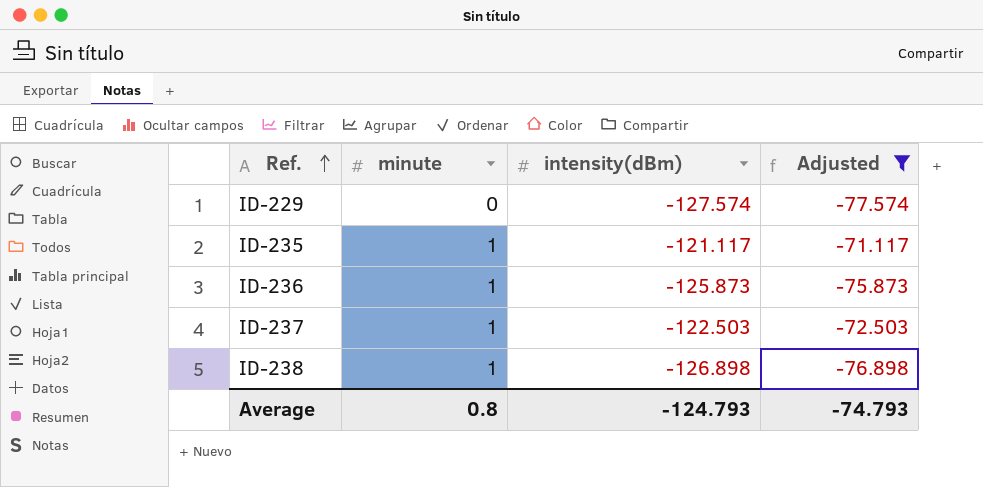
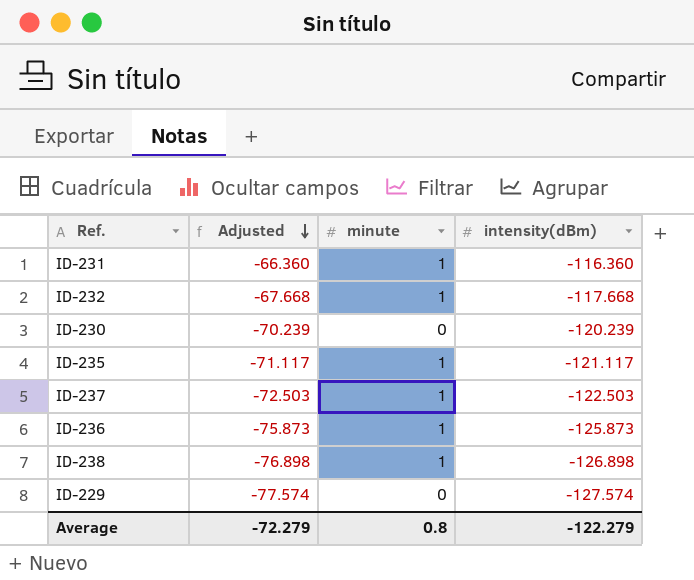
filter: Adjusted <= -71.117 -> none
row order: Ref. ascending -> Adjusted descending
column Adjusted | position: 4 -> 2
Average | Adjusted: -74.793 -> -72.279
Average | intensity(dBm): -124.793 -> -122.279

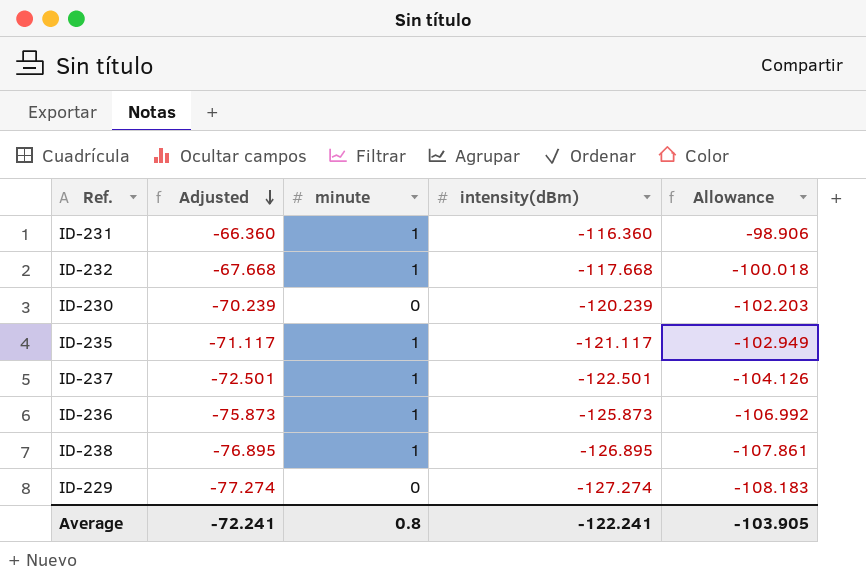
column Allowance | formula: none -> [intensity(dBm)] * 0.85
ID-237 | Adjusted: -72.503 -> -72.501
ID-237 | intensity(dBm): -122.503 -> -122.501
ID-238 | Adjusted: -76.898 -> -76.895
ID-238 | intensity(dBm): -126.898 -> -126.895
ID-229 | Adjusted: -77.574 -> -77.274
ID-229 | intensity(dBm): -127.574 -> -127.274
Average | Adjusted: -72.279 -> -72.241
Average | intensity(dBm): -122.279 -> -122.241

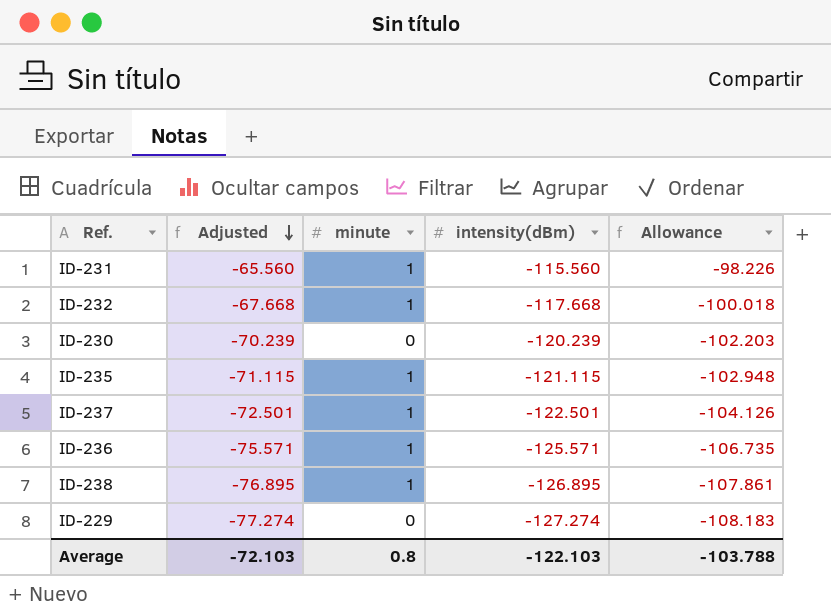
ID-231 | Adjusted: -66.360 -> -65.560
ID-231 | intensity(dBm): -116.360 -> -115.560
ID-231 | Allowance: -98.906 -> -98.226
ID-235 | Adjusted: -71.117 -> -71.115
ID-235 | intensity(dBm): -121.117 -> -121.115
ID-235 | Allowance: -102.949 -> -102.948
ID-236 | Adjusted: -75.873 -> -75.571
ID-236 | intensity(dBm): -125.873 -> -125.571
ID-236 | Allowance: -106.992 -> -106.735
Average | Adjusted: -72.241 -> -72.103
Average | intensity(dBm): -122.241 -> -122.103
Average | Allowance: -103.905 -> -103.788

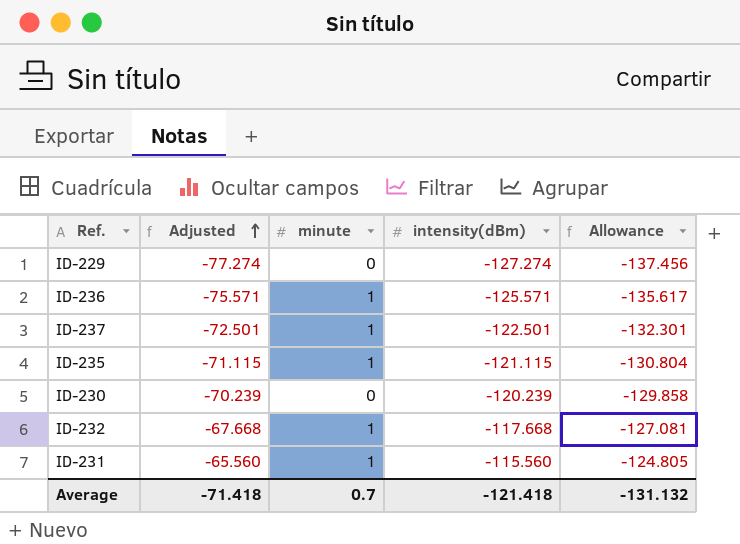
row order: Adjusted descending -> Adjusted ascending
column Allowance | formula: [intensity(dBm)] * 0.85 -> [intensity(dBm)] * 1.08
row ID-238: -76.895 | 1 | -126.895 | -107.861 -> none
Average | Adjusted: -72.103 -> -71.418
Average | minute: 0.8 -> 0.7
Average | intensity(dBm): -122.103 -> -121.418
Average | Allowance: -103.788 -> -131.132

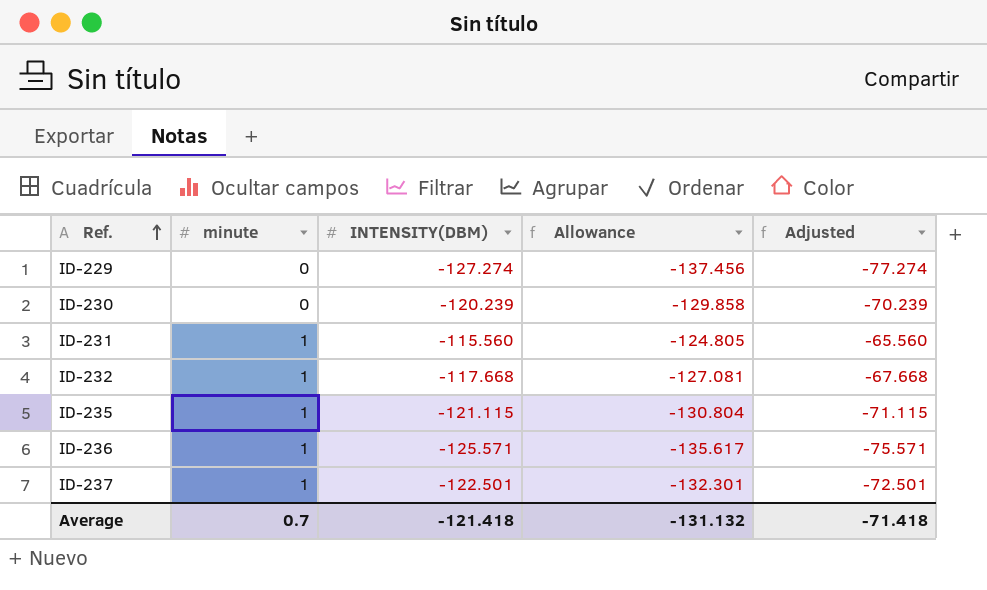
row order: Adjusted ascending -> Ref. ascending
column name: intensity(dBm) -> INTENSITY(DBM)
column Adjusted | position: 2 -> 5

